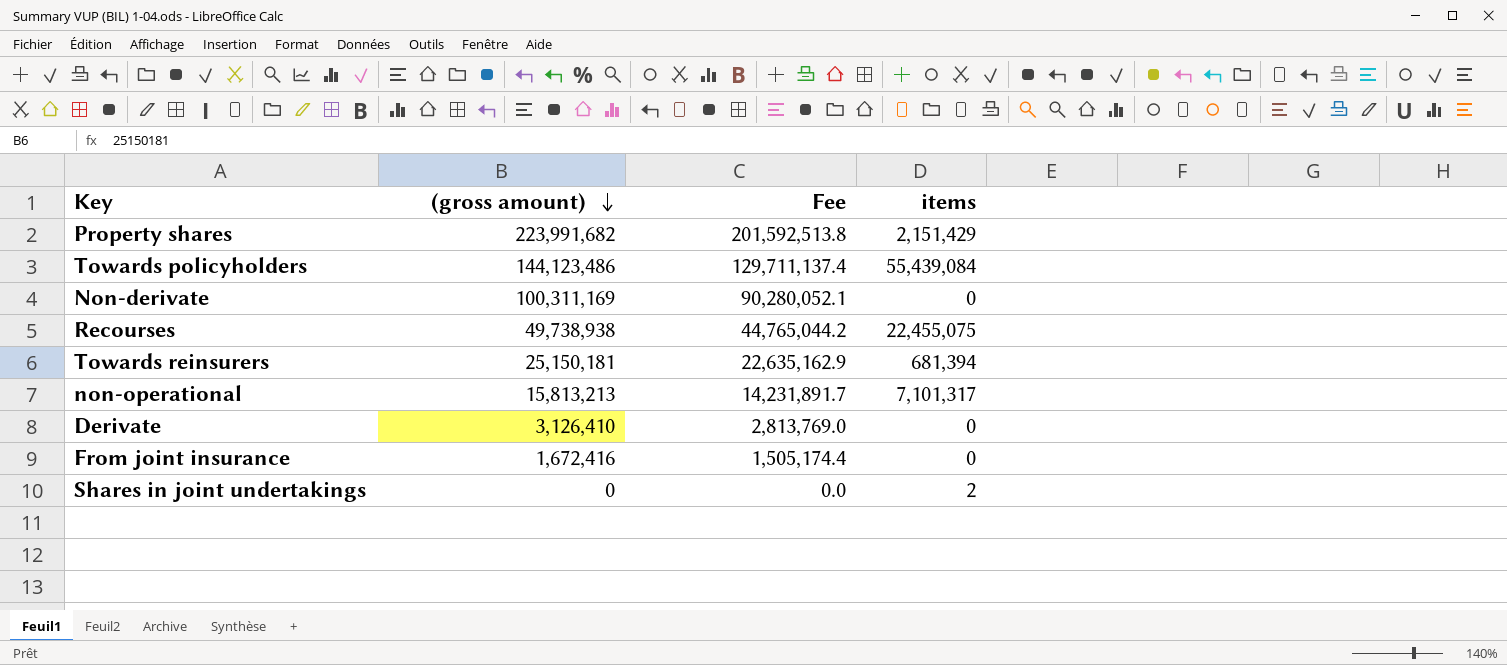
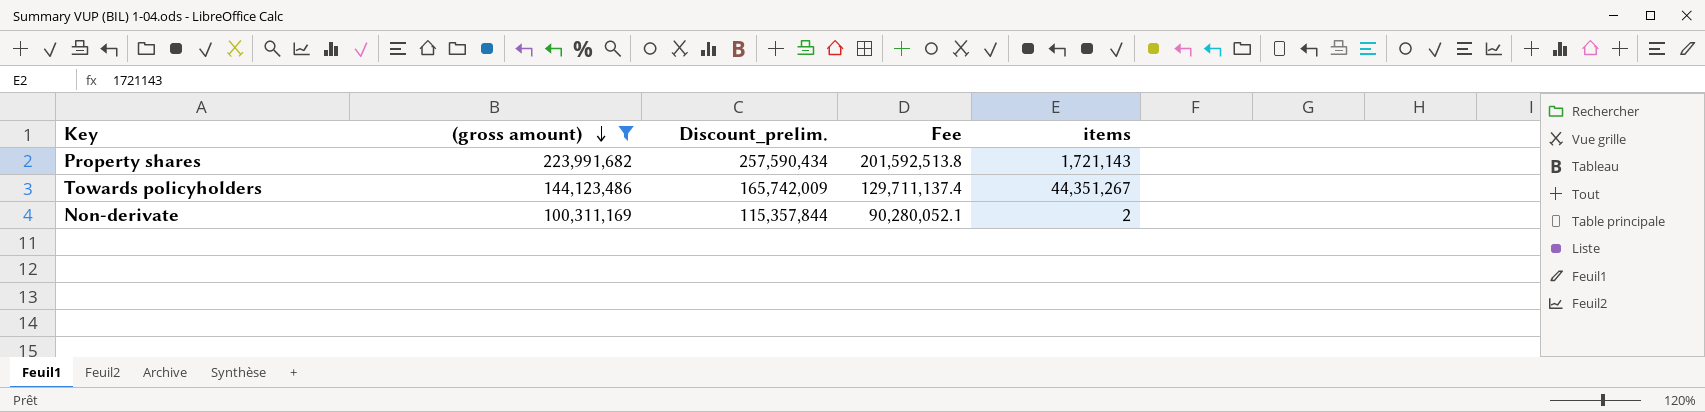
filter: none -> (gross amount) >= 100,311,169
column Discount_prelim. | formula: none -> [(gross amount)] * 1.15
Property shares | items: 2,151,429 -> 1,721,143
Towards policyholders | items: 55,439,084 -> 44,351,267
Non-derivate | items: 0 -> 2

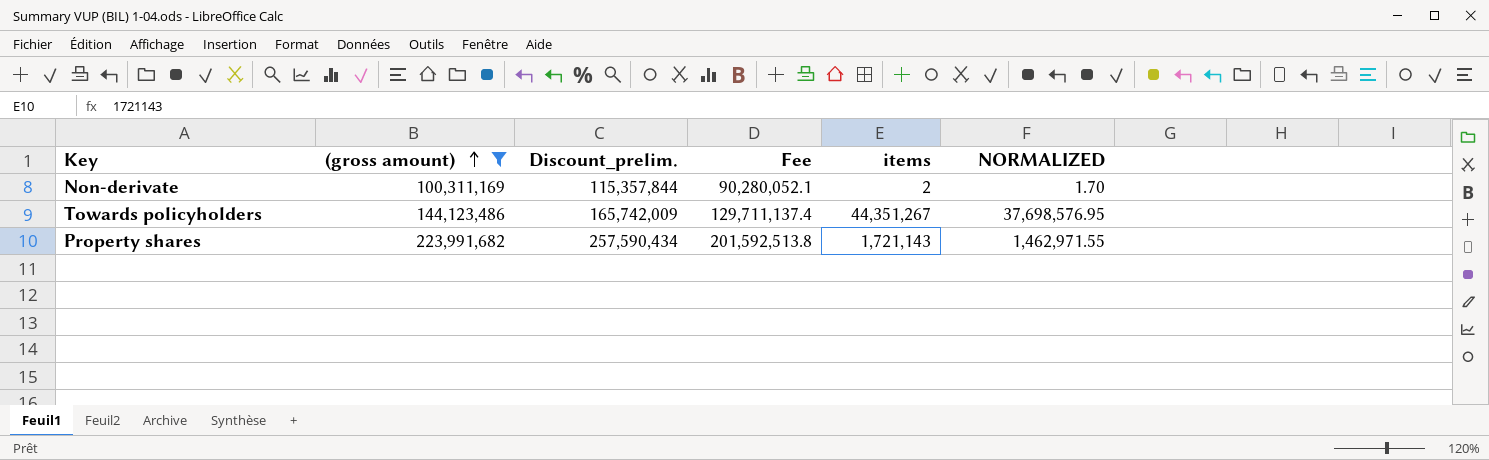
row order: (gross amount) descending -> (gross amount) ascending
column NORMALIZED | formula: none -> [items] * 0.85

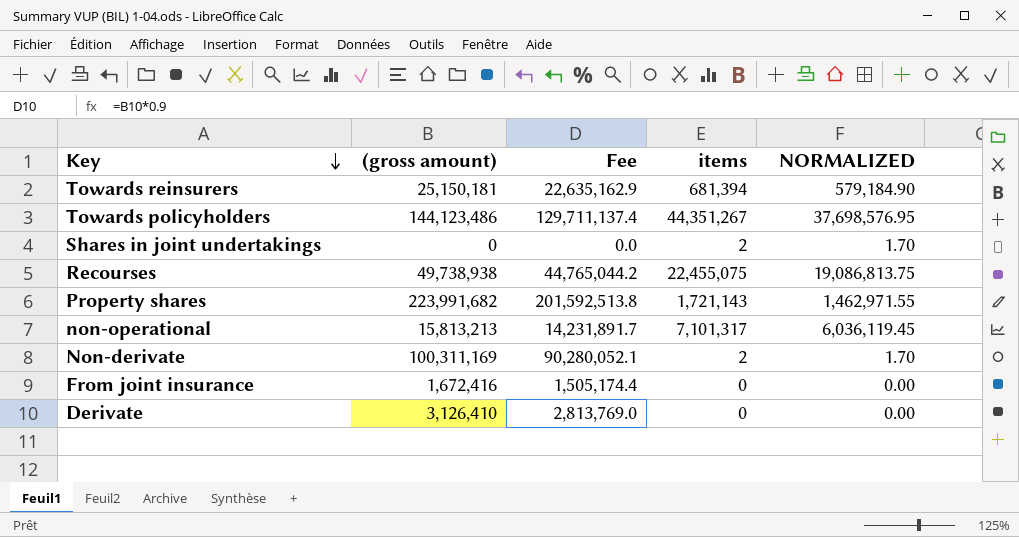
filter: (gross amount) >= 100,311,169 -> none
row order: (gross amount) ascending -> Key descending
column Discount_prelim. | formula: [(gross amount)] * 1.15 -> none

